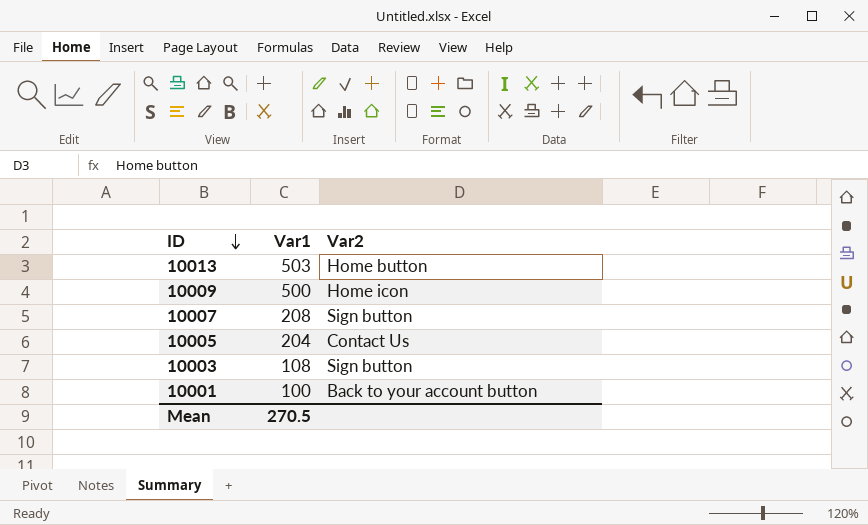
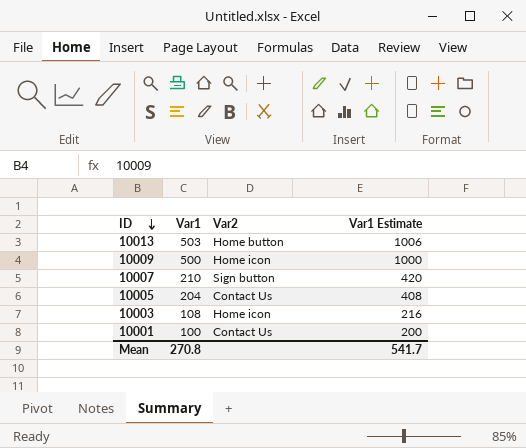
column Var1 Estimate | formula: none -> [Var1] * 2
10007 | Var1: 208 -> 210
10003 | Var2: Sign button -> Home icon
10001 | Var2: Back to your account button -> Contact Us
Mean | Var1: 270.5 -> 270.8

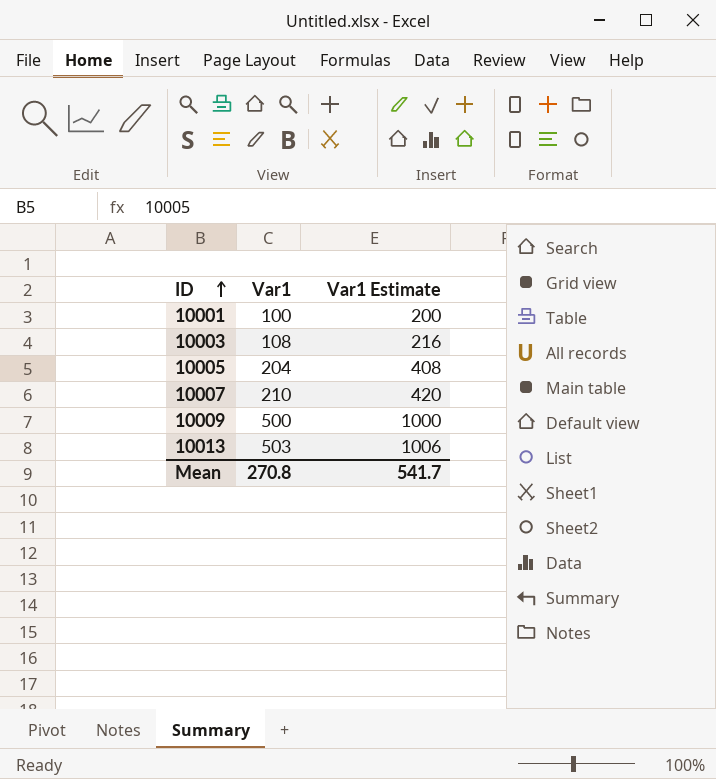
row order: ID descending -> ID ascending
column Var2 | position: 3 -> none

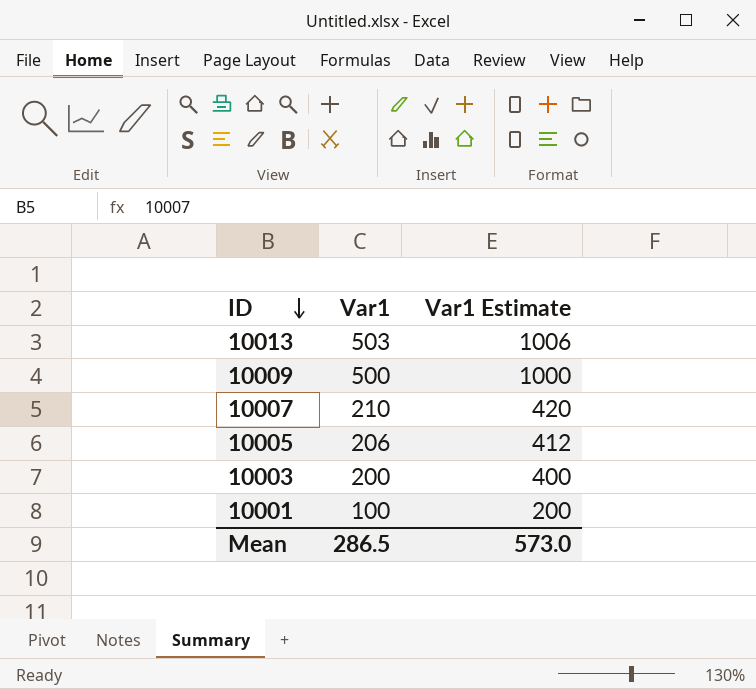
row order: ID ascending -> ID descending
10005 | Var1: 204 -> 206
10005 | Var1 Estimate: 408 -> 412
10003 | Var1: 108 -> 200
10003 | Var1 Estimate: 216 -> 400
Mean | Var1: 270.8 -> 286.5
Mean | Var1 Estimate: 541.7 -> 573.0

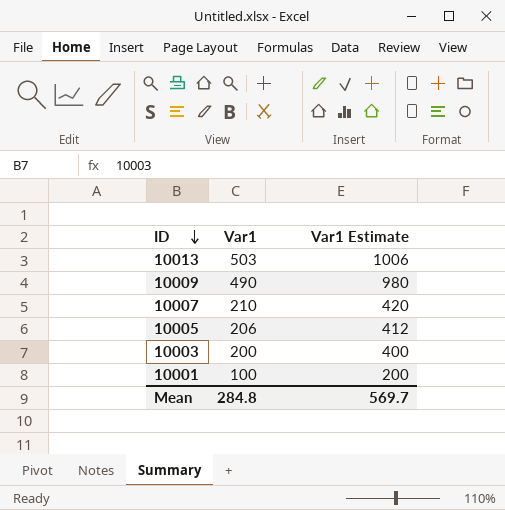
10009 | Var1: 500 -> 490
10009 | Var1 Estimate: 1000 -> 980
Mean | Var1: 286.5 -> 284.8
Mean | Var1 Estimate: 573.0 -> 569.7

